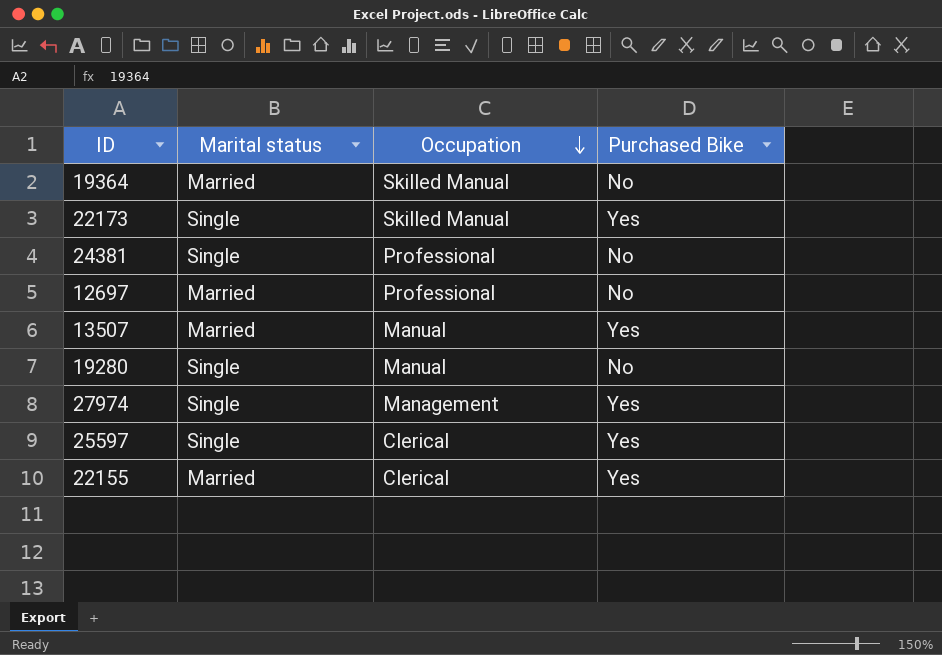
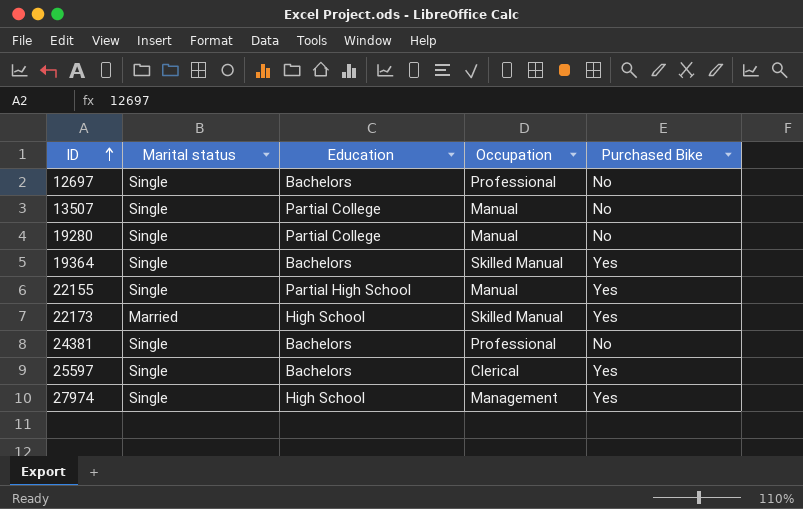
row order: Occupation descending -> ID ascending
column Education | position: none -> 3
12697 | Marital status: Married -> Single
13507 | Marital status: Married -> Single
13507 | Purchased Bike: Yes -> No
19364 | Marital status: Married -> Single
19364 | Purchased Bike: No -> Yes
22155 | Marital status: Married -> Single
22155 | Occupation: Clerical -> Manual
22173 | Marital status: Single -> Married

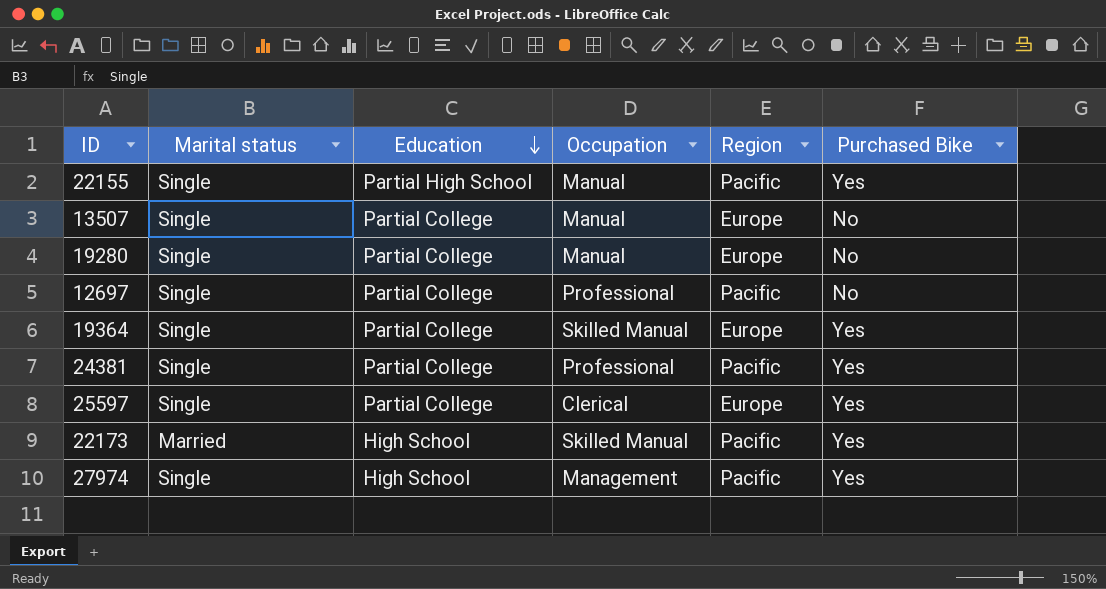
row order: ID ascending -> Education descending
column Region | position: none -> 5
12697 | Education: Bachelors -> Partial College
19364 | Education: Bachelors -> Partial College
24381 | Education: Bachelors -> Partial College
24381 | Purchased Bike: No -> Yes
25597 | Education: Bachelors -> Partial College

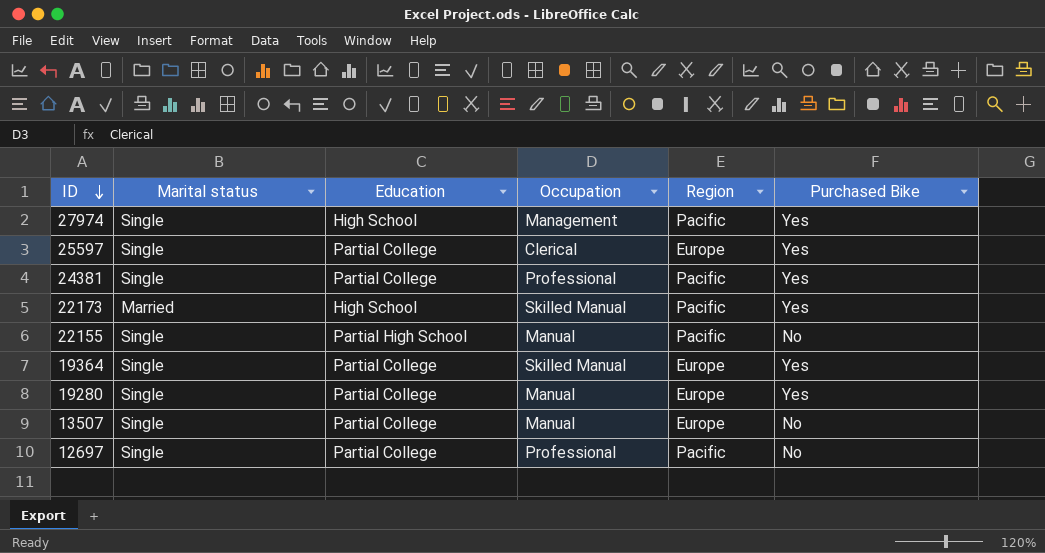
row order: Education descending -> ID descending
22155 | Purchased Bike: Yes -> No
19280 | Purchased Bike: No -> Yes

